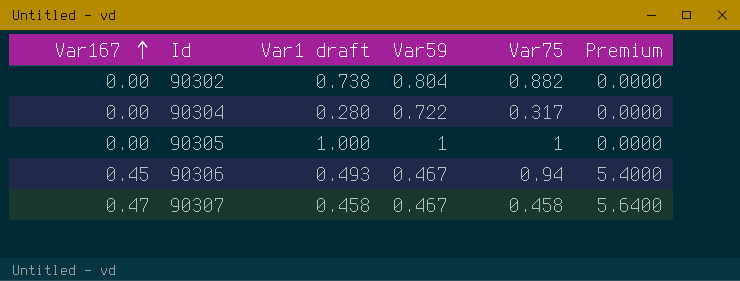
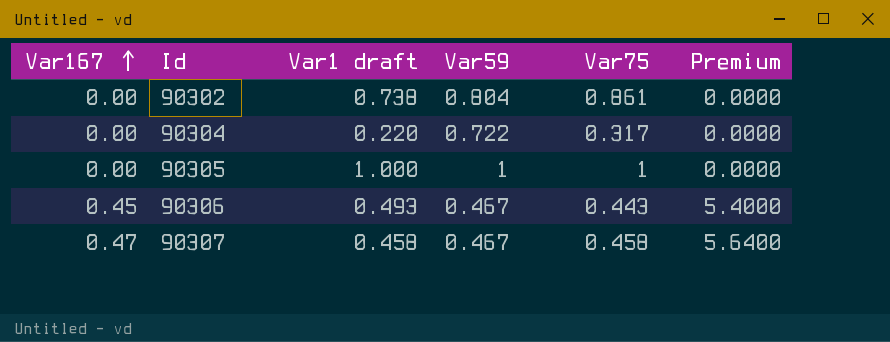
90302 | Var75: 0.882 -> 0.861
90304 | Var1 draft: 0.280 -> 0.220
90306 | Var75: 0.94 -> 0.443

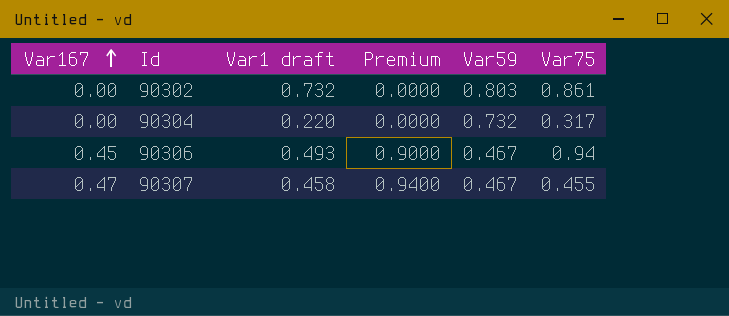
column Premium | formula: [Var167] * 12 -> [Var167] * 2
column Premium | position: 6 -> 4
row 90305: 0.00 | 1.000 | 1 | 1 | 0.0000 -> none
90302 | Var1 draft: 0.738 -> 0.732
90302 | Var59: 0.804 -> 0.803
90304 | Var59: 0.722 -> 0.732
90306 | Var75: 0.443 -> 0.94
90307 | Var75: 0.458 -> 0.455

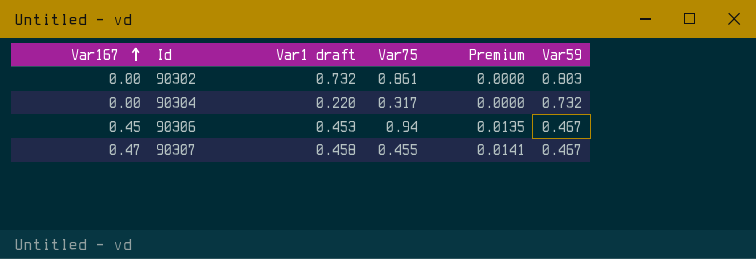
column Var75 | position: 6 -> 4
column Premium | formula: [Var167] * 2 -> [Var167] * 0.03
90306 | Var1 draft: 0.493 -> 0.453

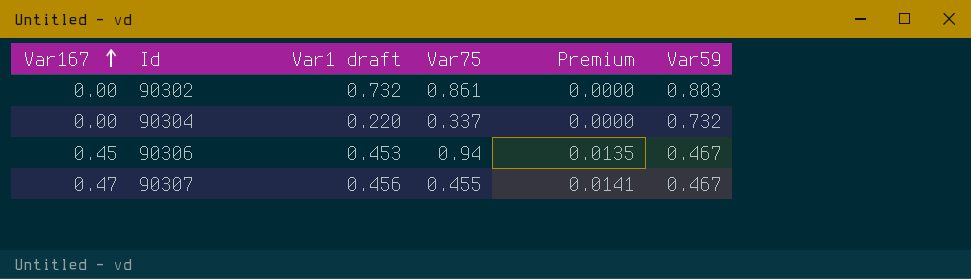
90304 | Var75: 0.317 -> 0.337
90307 | Var1 draft: 0.458 -> 0.456

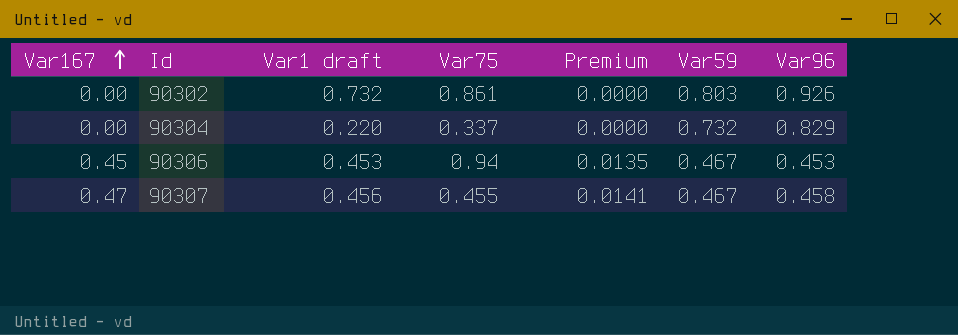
column Var96 | position: none -> 7

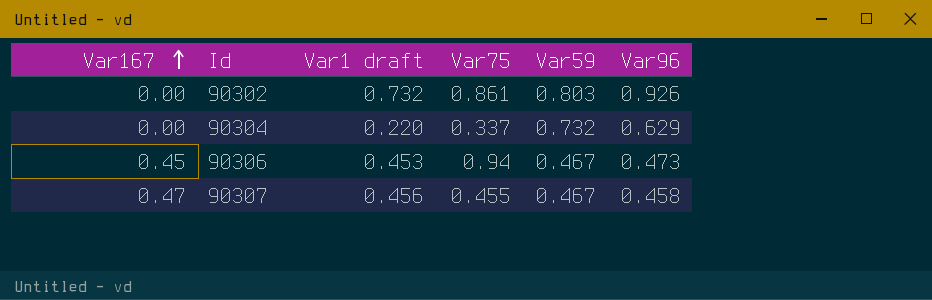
column Premium | formula: [Var167] * 0.03 -> none
90304 | Var96: 0.829 -> 0.629
90306 | Var96: 0.453 -> 0.473

